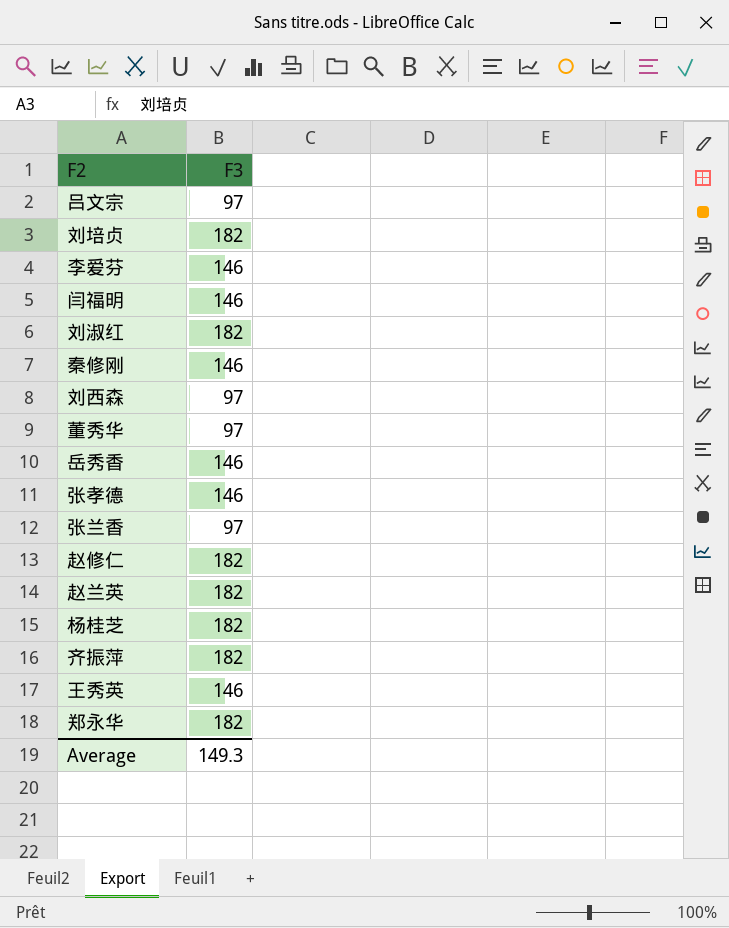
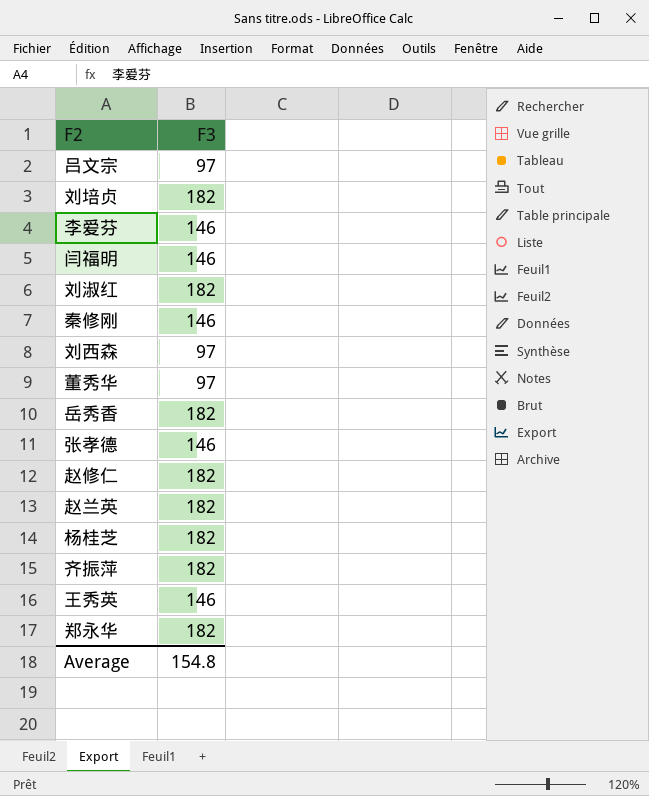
row 张兰香: 97 -> none
岳秀香 | F3: 146 -> 182
Average | F3: 149.3 -> 154.8

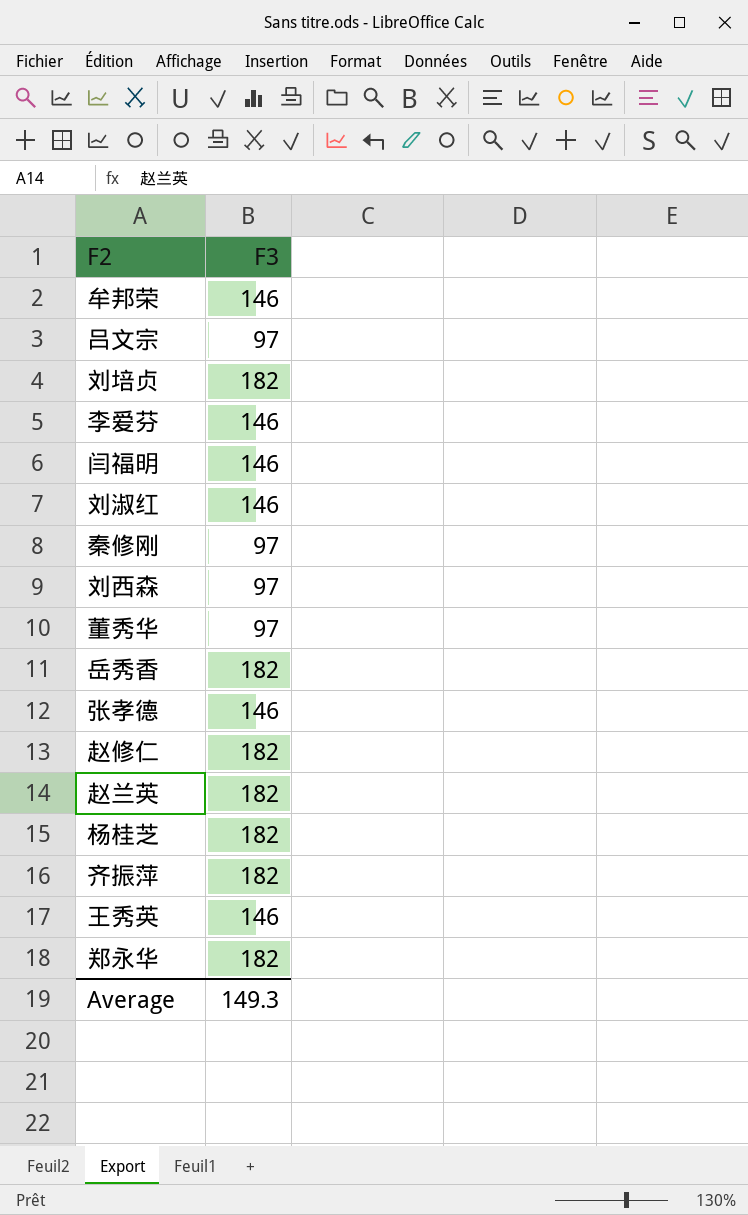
row 牟邦荣: none -> 146
刘淑红 | F3: 182 -> 146
秦修刚 | F3: 146 -> 97
Average | F3: 154.8 -> 149.3

